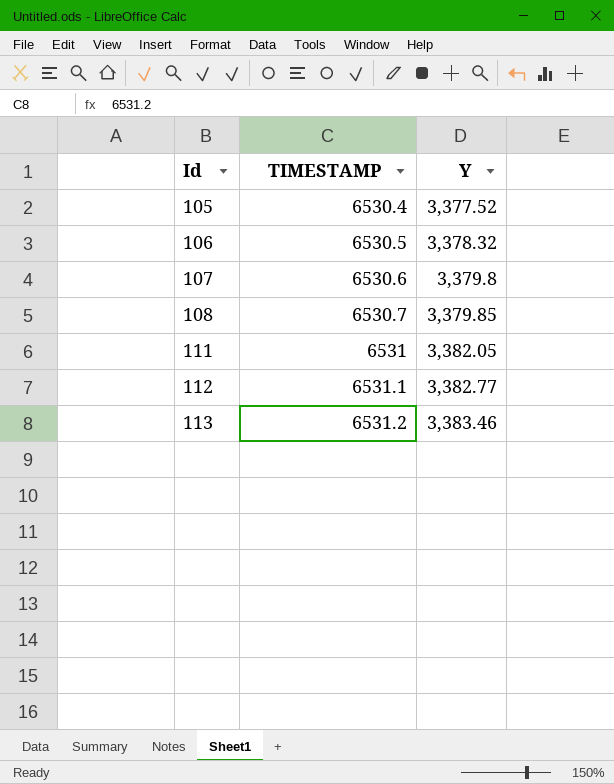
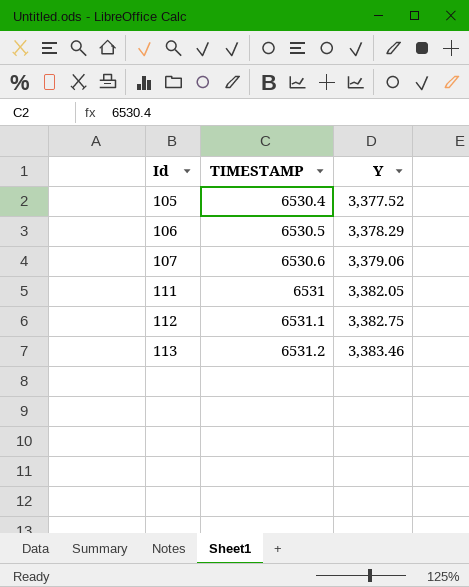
row 108: 6530.7 | 3,379.85 -> none
106 | Y: 3,378.32 -> 3,378.29
107 | Y: 3,379.8 -> 3,379.06
112 | Y: 3,382.77 -> 3,382.75

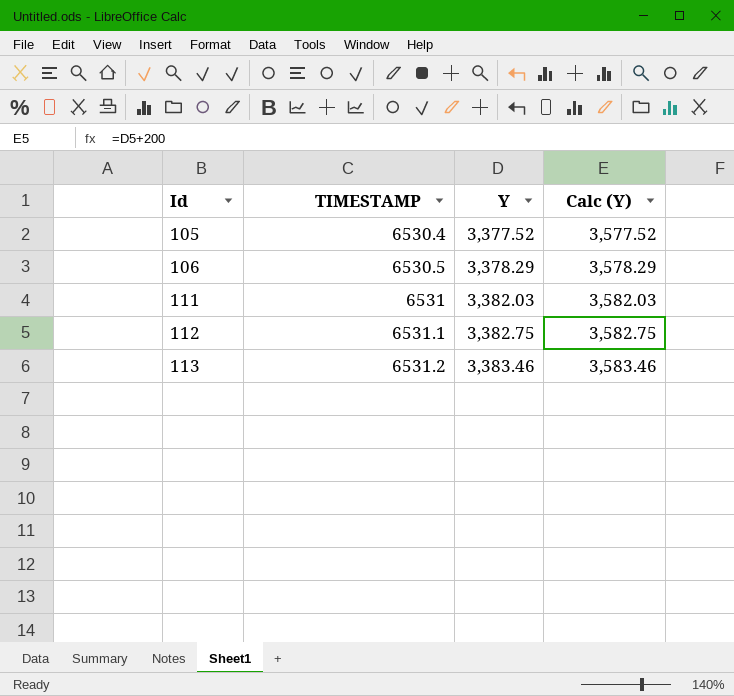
column Calc (Y) | formula: none -> [Y] + 200
row 107: 6530.6 | 3,379.06 -> none
111 | Y: 3,382.05 -> 3,382.03

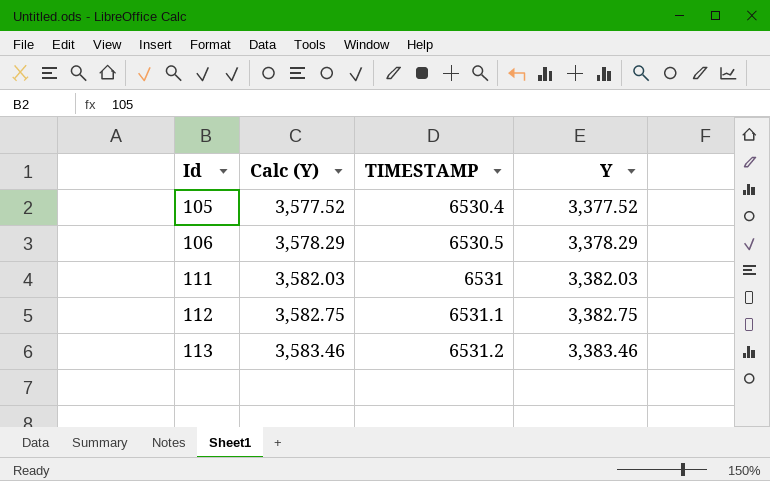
column Calc (Y) | position: 4 -> 2

